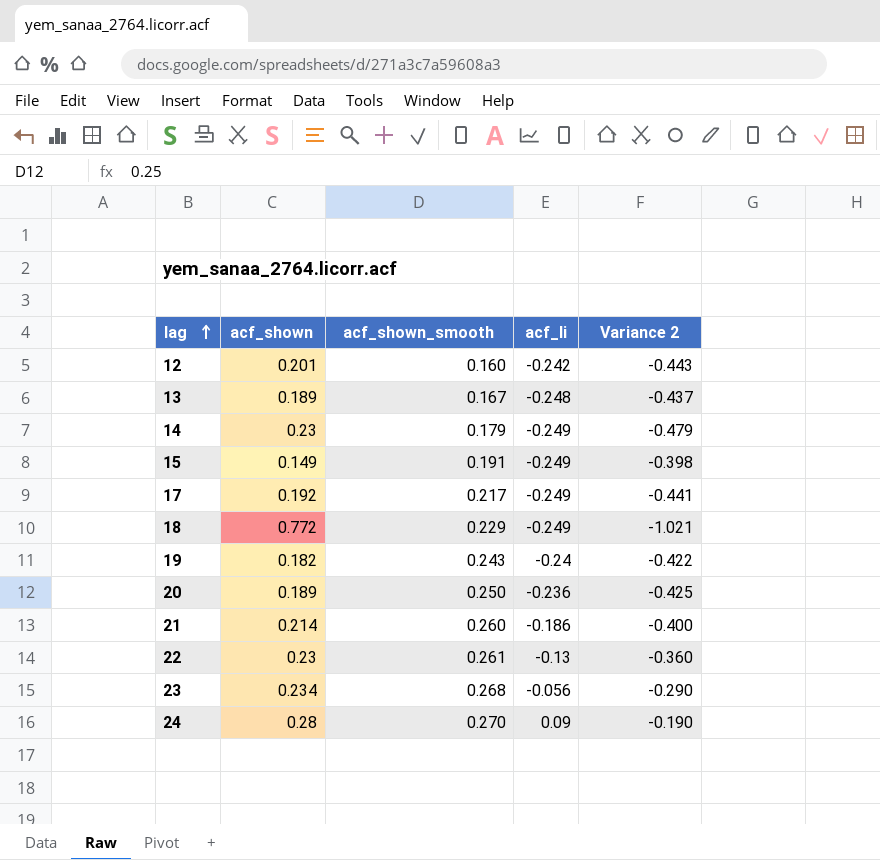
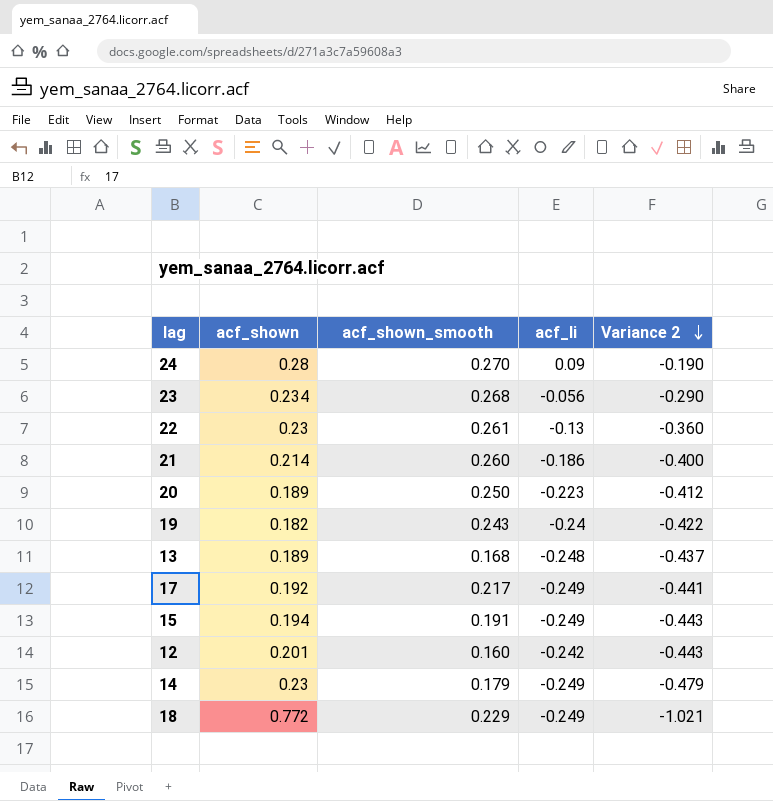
row order: lag ascending -> Variance 2 descending
20 | acf_li: -0.236 -> -0.223
20 | Variance 2: -0.425 -> -0.412
13 | acf_shown_smooth: 0.167 -> 0.168
15 | acf_shown: 0.149 -> 0.194
15 | Variance 2: -0.398 -> -0.443

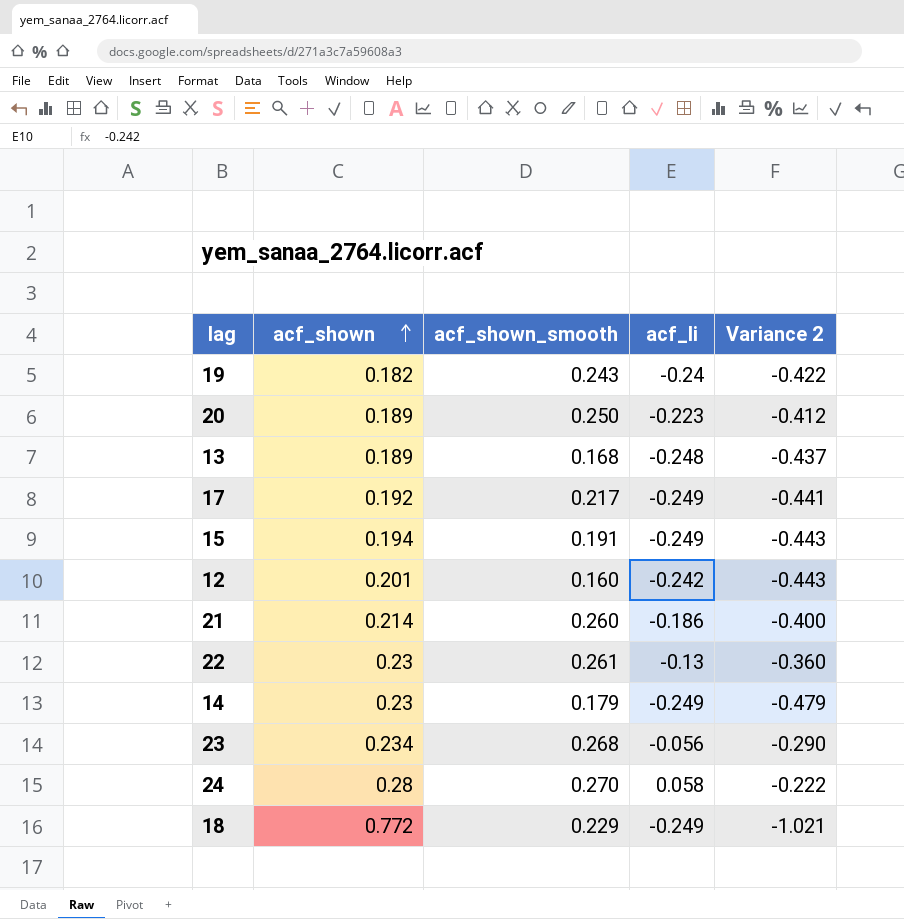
row order: Variance 2 descending -> acf_shown ascending
24 | acf_li: 0.09 -> 0.058
24 | Variance 2: -0.190 -> -0.222

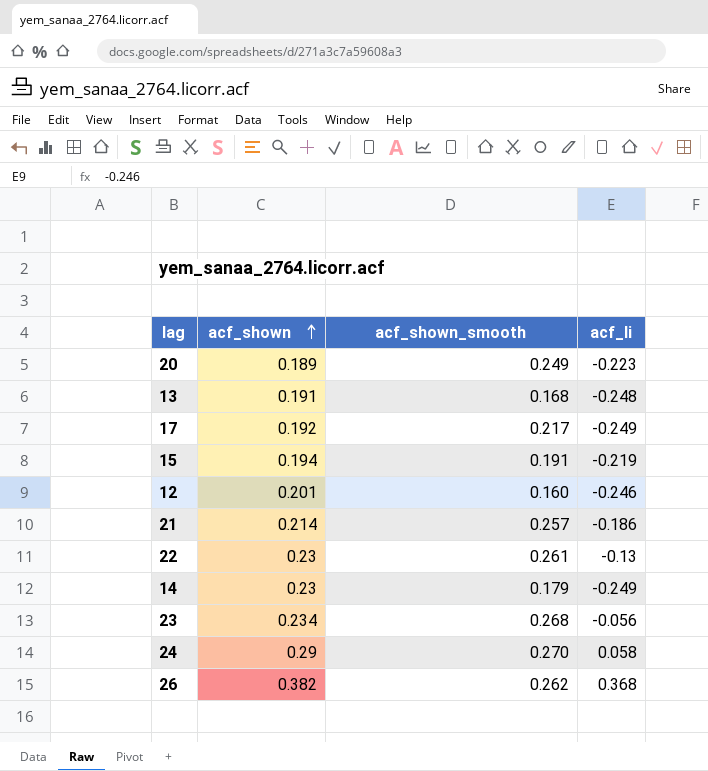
column Variance 2 | formula: [acf_li] - [acf_shown] -> none
row 19: 0.182 | 0.243 | -0.24 | -0.422 -> none
row 18: 0.772 | 0.229 | -0.249 | -1.021 -> none
20 | acf_shown_smooth: 0.250 -> 0.249
13 | acf_shown: 0.189 -> 0.191
15 | acf_li: -0.249 -> -0.219
12 | acf_li: -0.242 -> -0.246
21 | acf_shown_smooth: 0.260 -> 0.257
24 | acf_shown: 0.28 -> 0.29
row 26: none -> 0.382 | 0.262 | 0.368

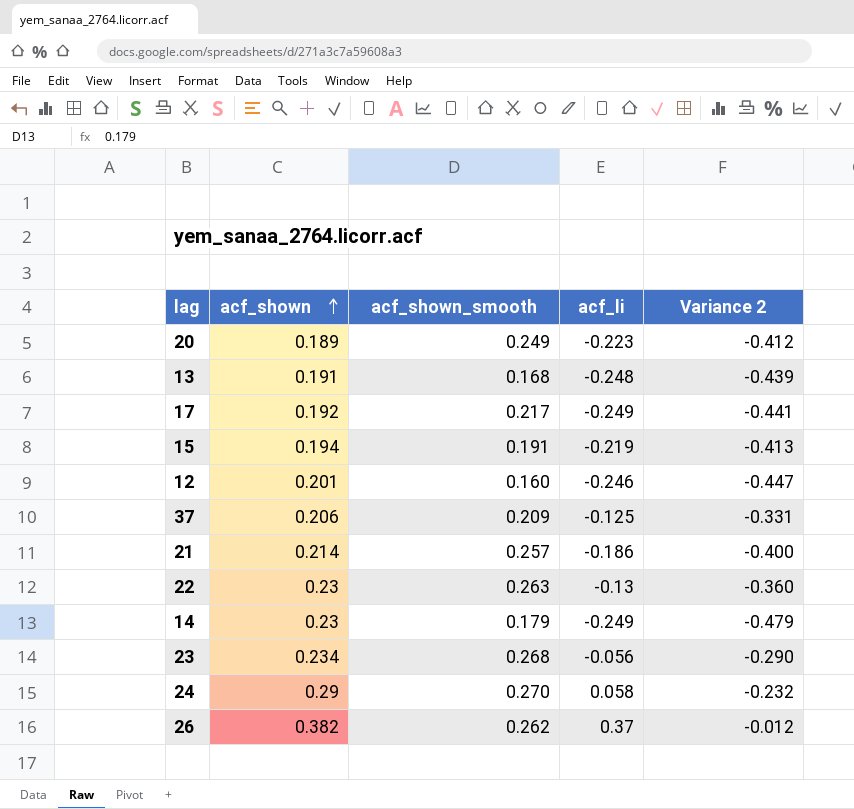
column Variance 2 | formula: none -> [acf_li] - [acf_shown]
row 37: none -> 0.206 | 0.209 | -0.125 | -0.331
22 | acf_shown_smooth: 0.261 -> 0.263
26 | acf_li: 0.368 -> 0.37

